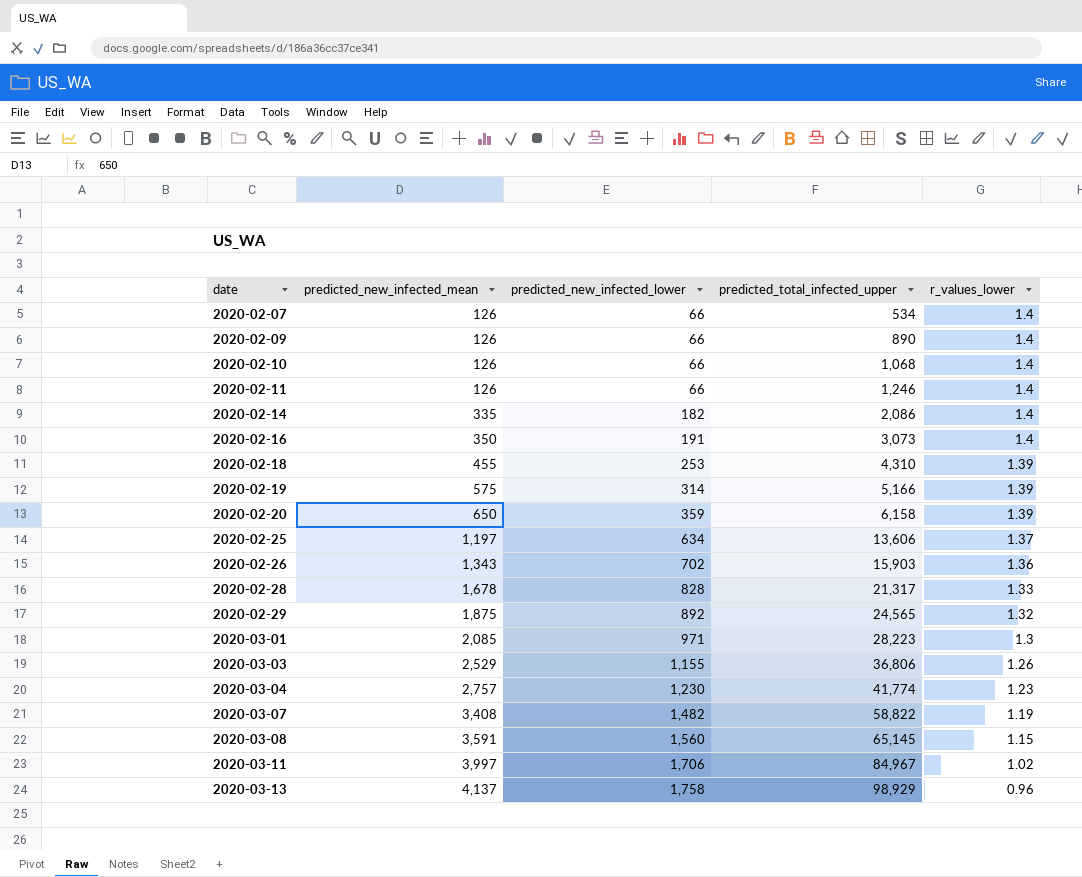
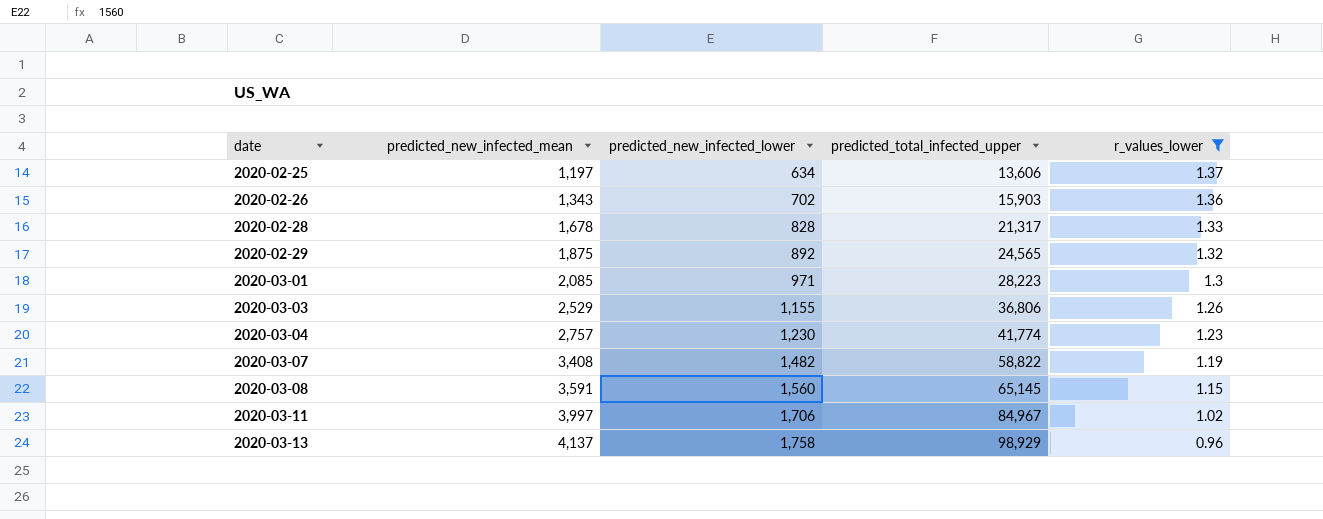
filter: none -> r_values_lower <= 1.37

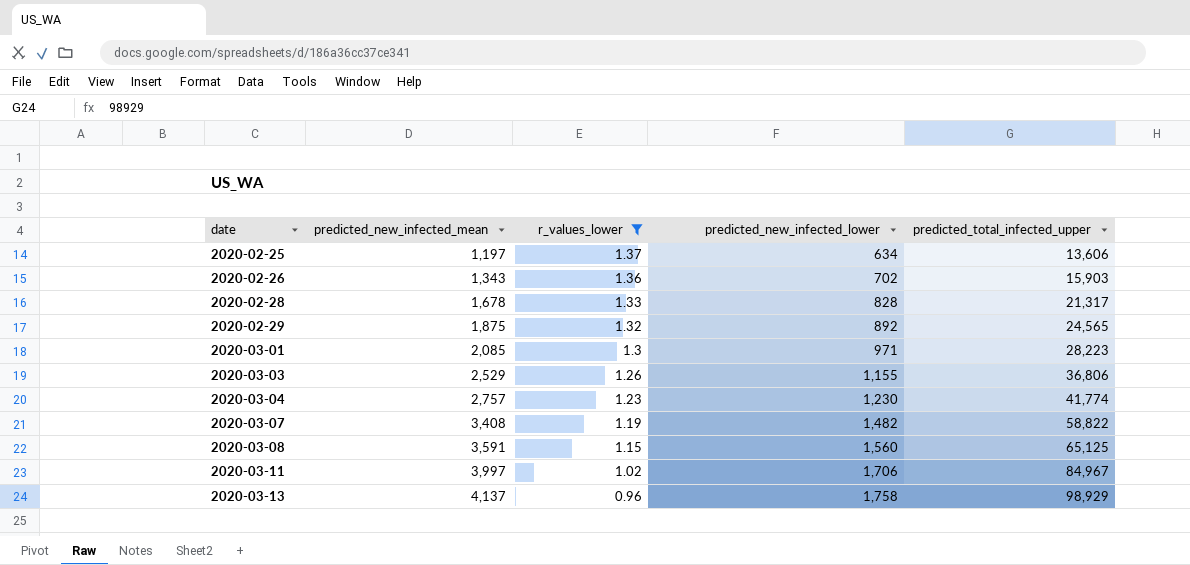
column r_values_lower | position: 5 -> 3
2020-03-08 | predicted_total_infected_upper: 65,145 -> 65,125

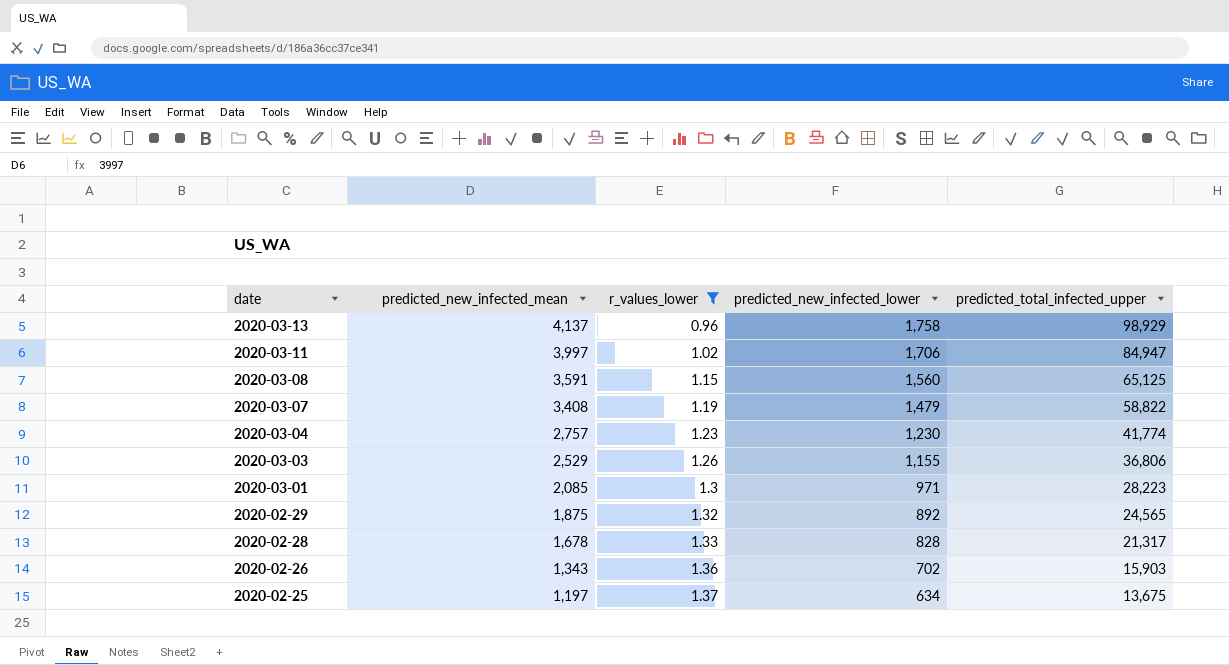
row order: date ascending -> date descending
2020-03-11 | predicted_total_infected_upper: 84,967 -> 84,947
2020-03-07 | predicted_new_infected_lower: 1,482 -> 1,479
2020-02-25 | predicted_total_infected_upper: 13,606 -> 13,675

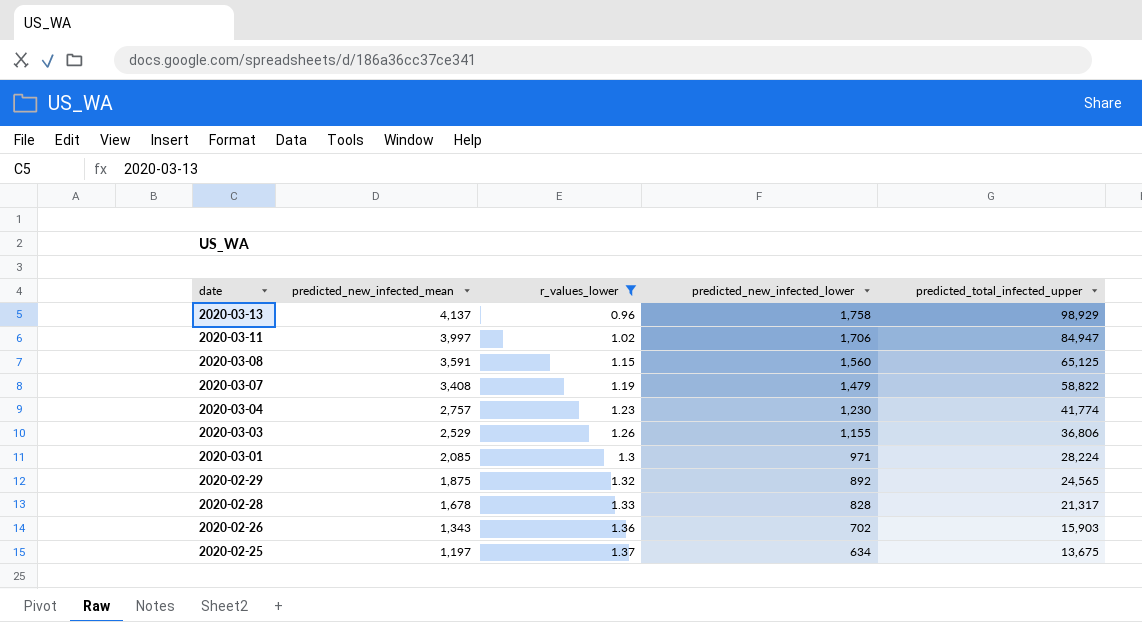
2020-03-01 | predicted_total_infected_upper: 28,223 -> 28,224

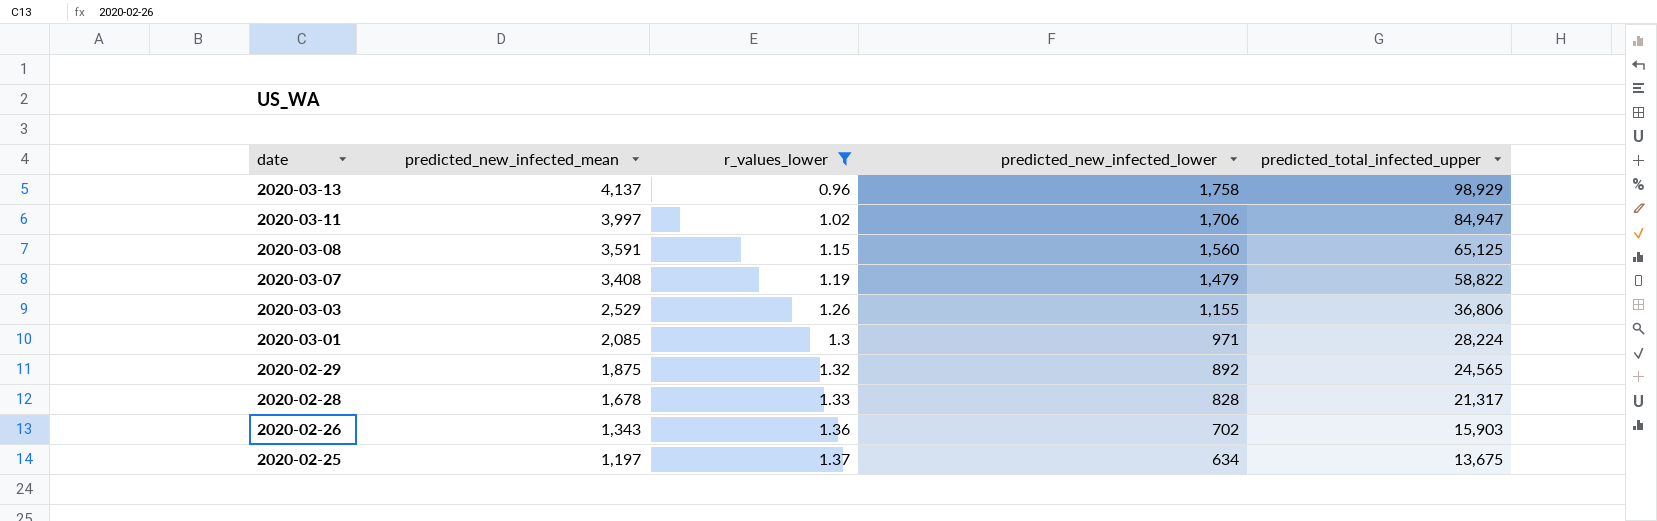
row 2020-03-04: 2,757 | 1.23 | 1,230 | 41,774 -> none

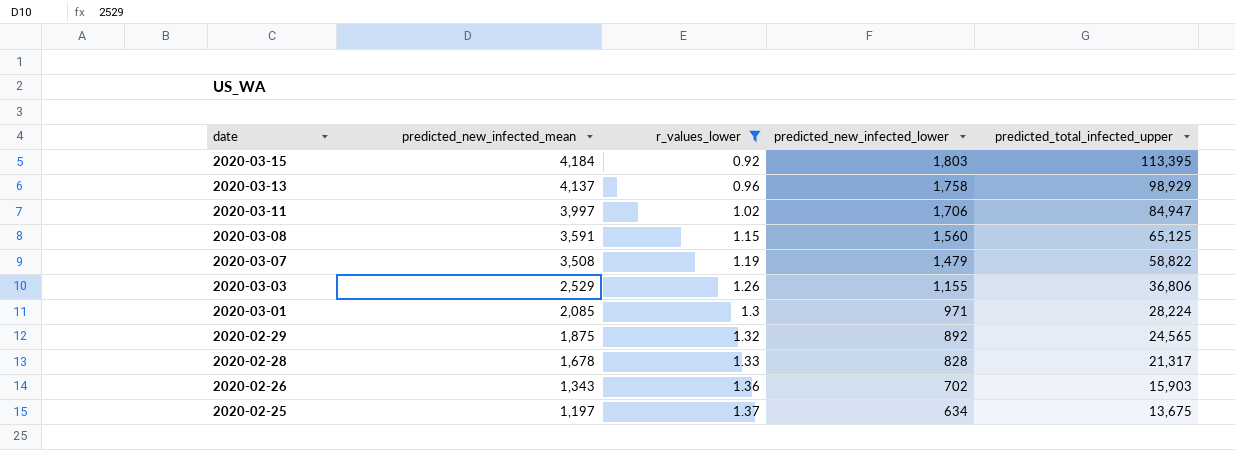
row 2020-03-15: none -> 4,184 | 0.92 | 1,803 | 113,395
2020-03-07 | predicted_new_infected_mean: 3,408 -> 3,508

